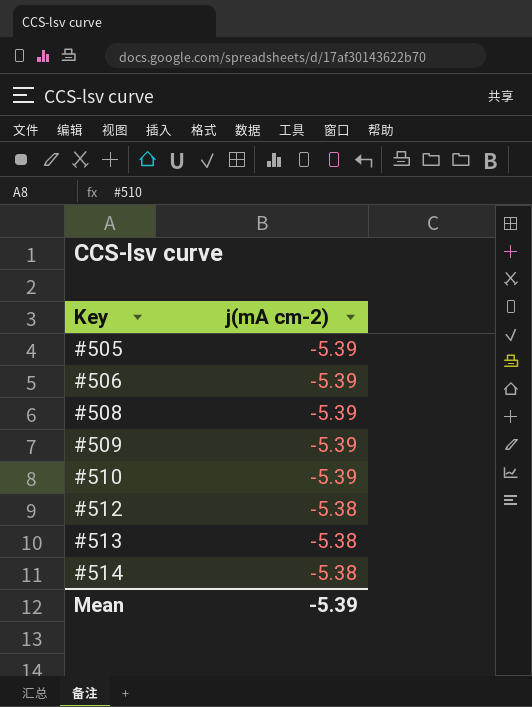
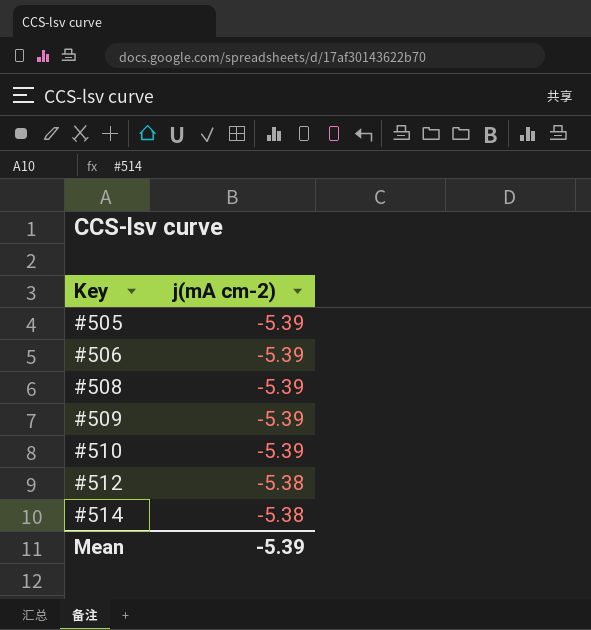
row #513: -5.38 -> none

